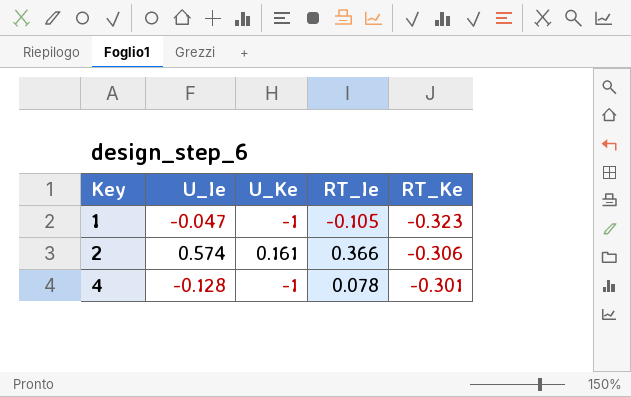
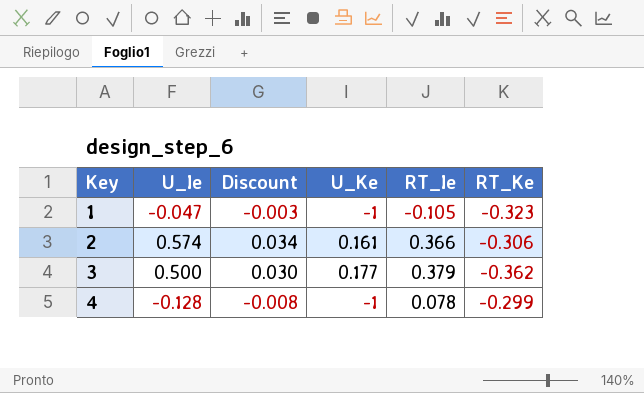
column Discount | formula: none -> [U_Ie] * 0.06
row 3: none -> 0.500 | 0.030 | 0.177 | 0.379 | -0.362
4 | RT_Ke: -0.301 -> -0.299

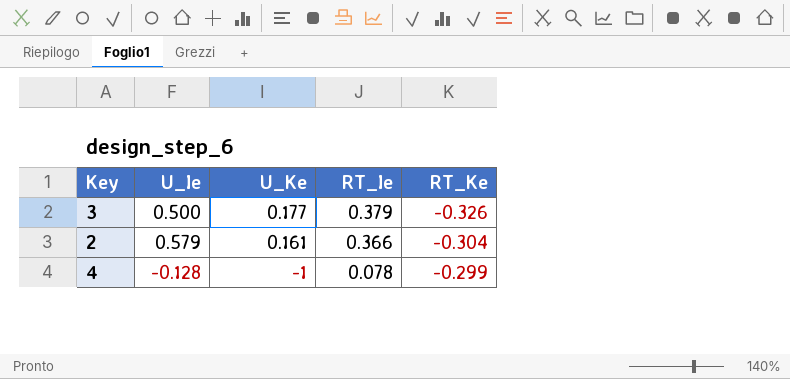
row order: Key ascending -> U_Ke descending
column Discount | formula: [U_Ie] * 0.06 -> none
row 1: -0.047 | -0.003 | -1 | -0.105 | -0.323 -> none
3 | RT_Ke: -0.362 -> -0.326
2 | U_Ie: 0.574 -> 0.579
2 | RT_Ke: -0.306 -> -0.304

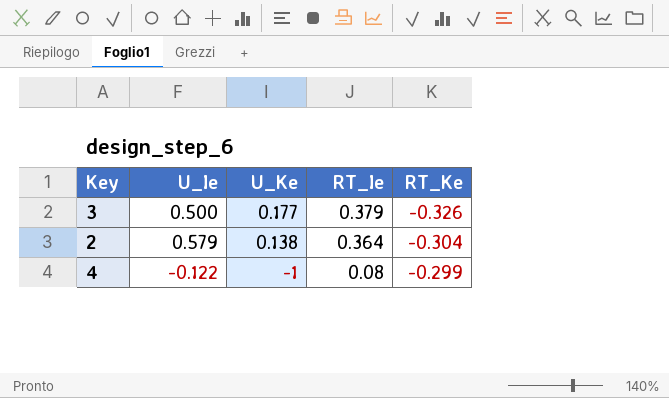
2 | U_Ke: 0.161 -> 0.138
2 | RT_Ie: 0.366 -> 0.364
4 | U_Ie: -0.128 -> -0.122
4 | RT_Ie: 0.078 -> 0.08

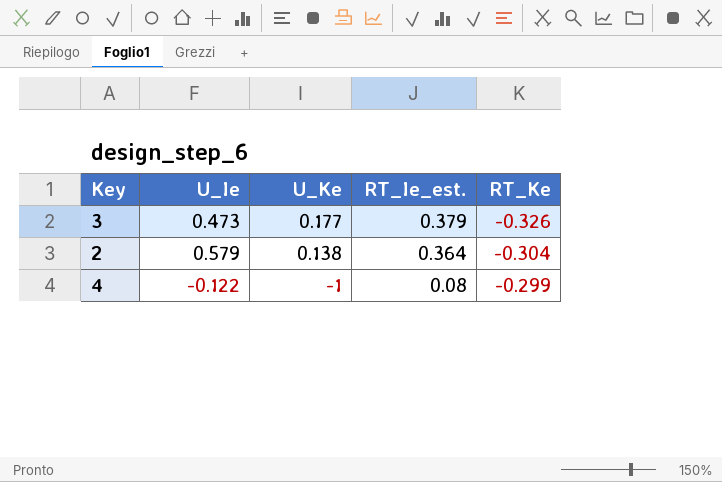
column name: RT_Ie -> RT_Ie_est.
3 | U_Ie: 0.500 -> 0.473

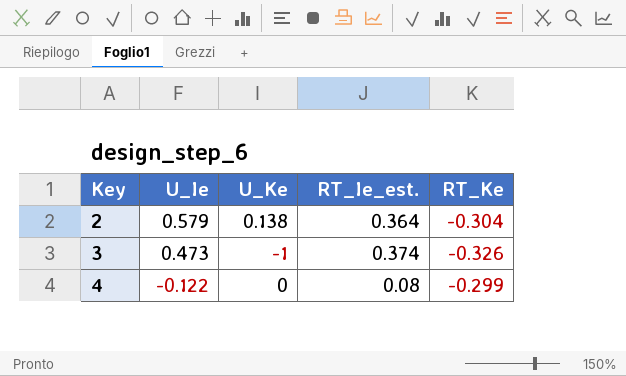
row order: U_Ke descending -> Key ascending
3 | U_Ke: 0.177 -> -1
3 | RT_Ie_est.: 0.379 -> 0.374
4 | U_Ke: -1 -> 0

